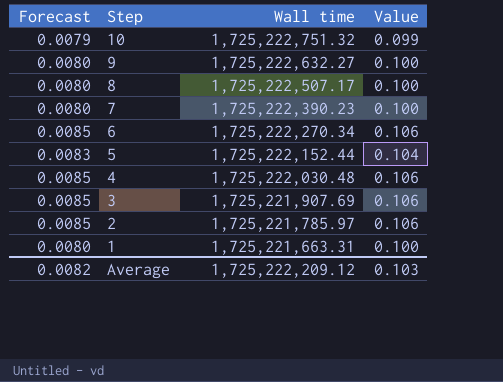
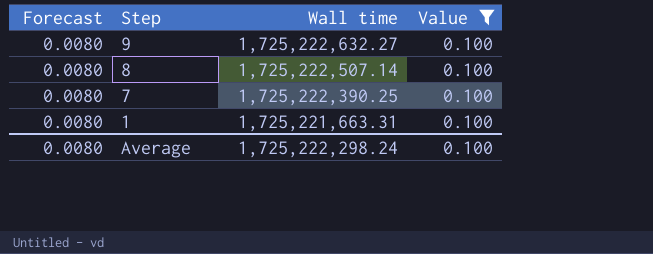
filter: none -> Value = 0.100
8 | Wall time: 1,725,222,507.17 -> 1,725,222,507.14
7 | Wall time: 1,725,222,390.23 -> 1,725,222,390.25
Average | Forecast: 0.0082 -> 0.0080
Average | Wall time: 1,725,222,209.12 -> 1,725,222,298.24
Average | Value: 0.103 -> 0.100

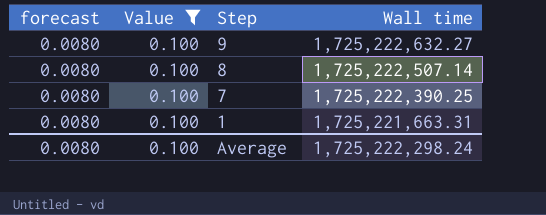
column name: Forecast -> forecast
column Value | position: 4 -> 2

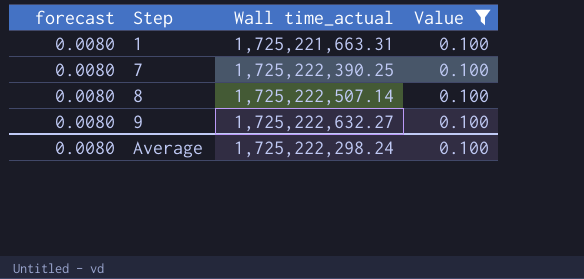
row order: Step descending -> Step ascending
column name: Wall time -> Wall time_actual
column Value | position: 2 -> 4

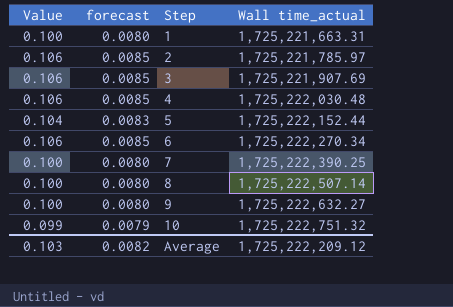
filter: Value = 0.100 -> none
column Value | position: 4 -> 1
Average | Value: 0.100 -> 0.103
Average | forecast: 0.0080 -> 0.0082
Average | Wall time_actual: 1,725,222,298.24 -> 1,725,222,209.12

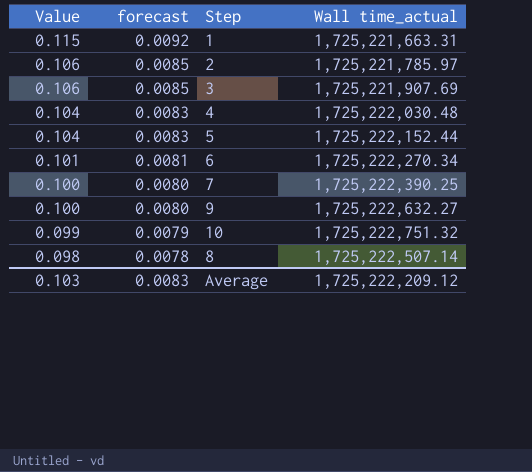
row order: Step ascending -> Value descending
1 | Value: 0.100 -> 0.115
1 | forecast: 0.0080 -> 0.0092
4 | Value: 0.106 -> 0.104
4 | forecast: 0.0085 -> 0.0083
6 | Value: 0.106 -> 0.101
6 | forecast: 0.0085 -> 0.0081
8 | Value: 0.100 -> 0.098
8 | forecast: 0.0080 -> 0.0078
Average | forecast: 0.0082 -> 0.0083

